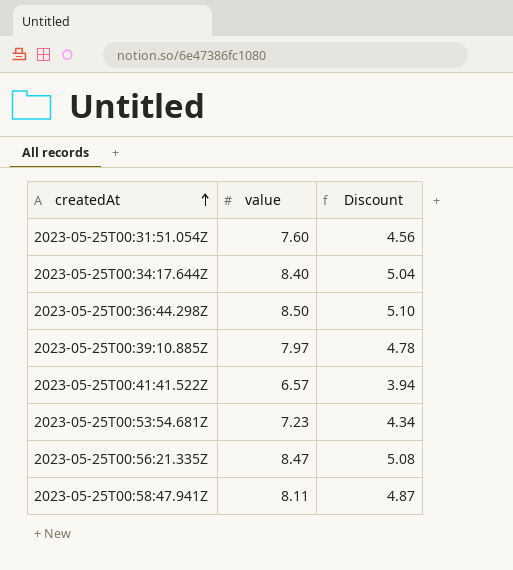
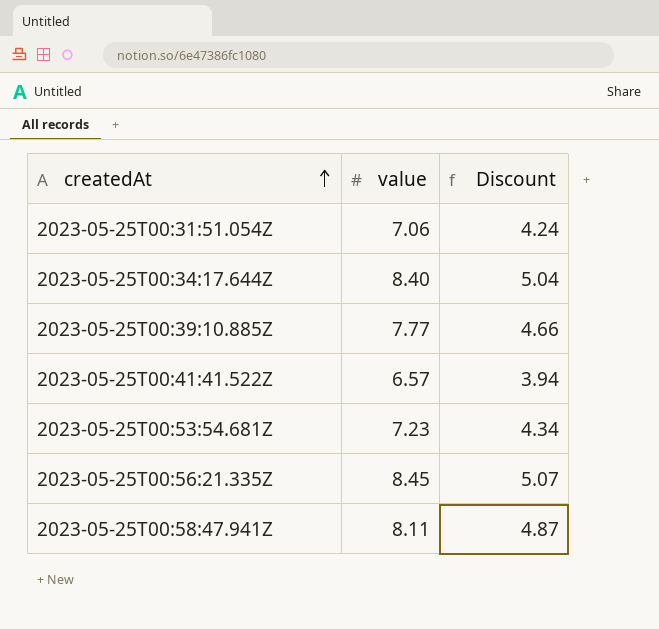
row 2023-05-25T00:36:44.298Z: 8.50 | 5.10 -> none
2023-05-25T00:31:51.054Z | value: 7.60 -> 7.06
2023-05-25T00:31:51.054Z | Discount: 4.56 -> 4.24
2023-05-25T00:39:10.885Z | value: 7.97 -> 7.77
2023-05-25T00:39:10.885Z | Discount: 4.78 -> 4.66
2023-05-25T00:56:21.335Z | value: 8.47 -> 8.45
2023-05-25T00:56:21.335Z | Discount: 5.08 -> 5.07

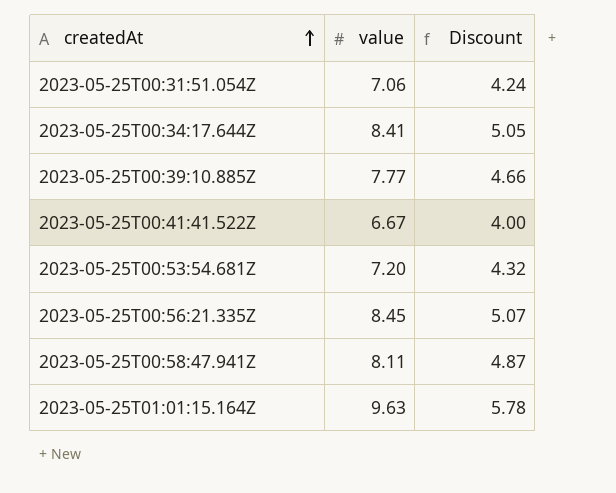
2023-05-25T00:34:17.644Z | value: 8.40 -> 8.41
2023-05-25T00:34:17.644Z | Discount: 5.04 -> 5.05
2023-05-25T00:41:41.522Z | value: 6.57 -> 6.67
2023-05-25T00:41:41.522Z | Discount: 3.94 -> 4.00
2023-05-25T00:53:54.681Z | value: 7.23 -> 7.20
2023-05-25T00:53:54.681Z | Discount: 4.34 -> 4.32
row 2023-05-25T01:01:15.164Z: none -> 9.63 | 5.78

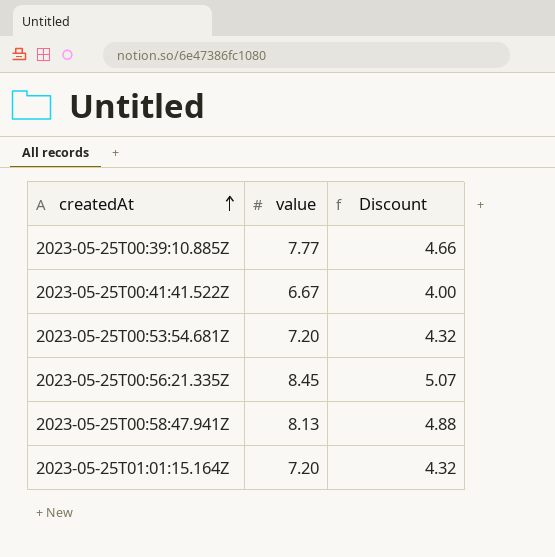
row 2023-05-25T00:31:51.054Z: 7.06 | 4.24 -> none
row 2023-05-25T00:34:17.644Z: 8.41 | 5.05 -> none
2023-05-25T00:58:47.941Z | value: 8.11 -> 8.13
2023-05-25T00:58:47.941Z | Discount: 4.87 -> 4.88
2023-05-25T01:01:15.164Z | value: 9.63 -> 7.20
2023-05-25T01:01:15.164Z | Discount: 5.78 -> 4.32

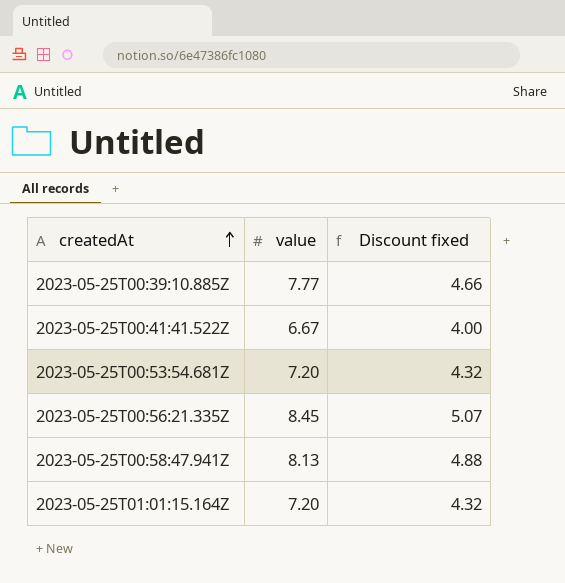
column name: Discount -> Discount fixed

